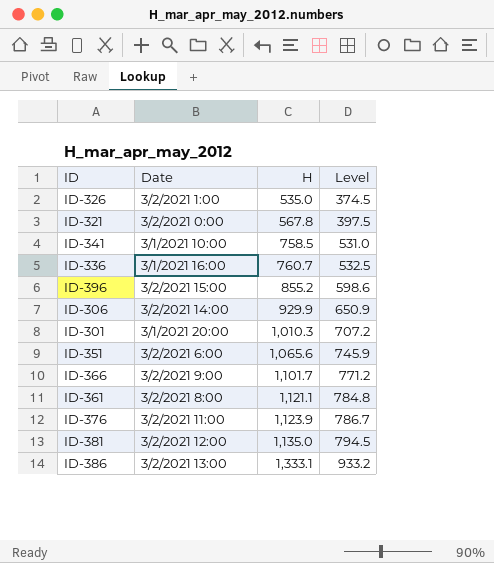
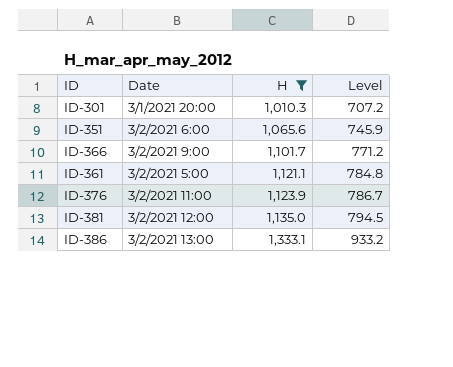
filter: none -> H >= 1,010.3
ID-361 | Date: 3/2/2021 8:00 -> 3/2/2021 5:00

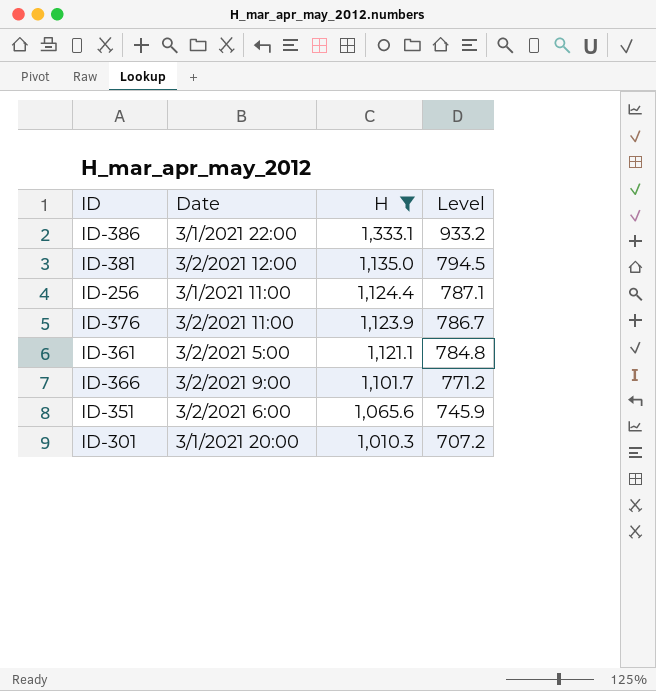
row order: H ascending -> H descending
ID-386 | Date: 3/2/2021 13:00 -> 3/1/2021 22:00
row ID-256: none -> 3/1/2021 11:00 | 1,124.4 | 787.1

